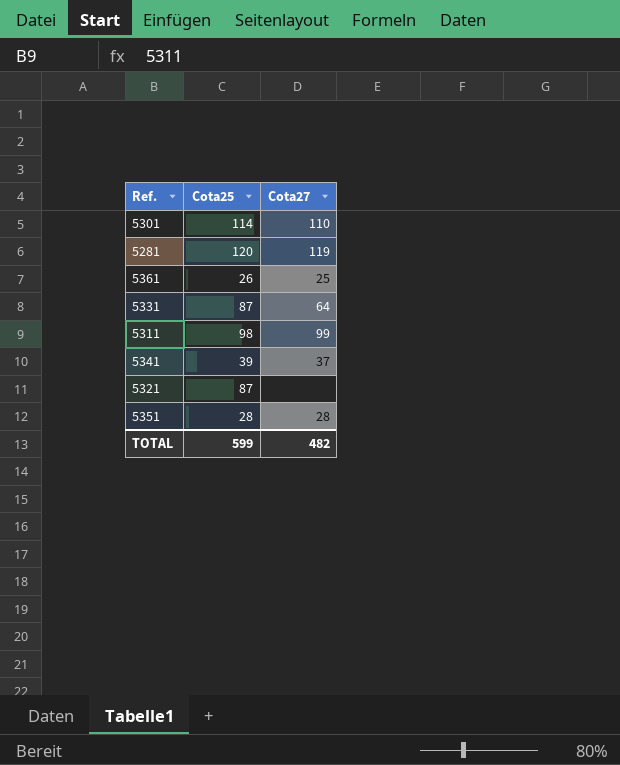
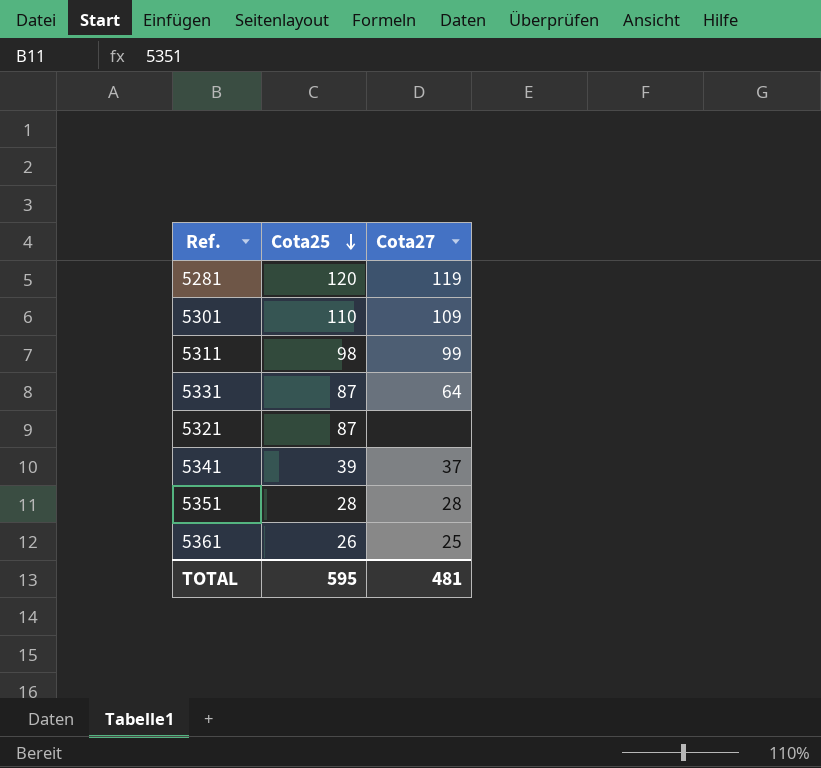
row order: none -> Cota25 descending
5301 | Cota25: 114 -> 110
5301 | Cota27: 110 -> 109
TOTAL | Cota25: 599 -> 595
TOTAL | Cota27: 482 -> 481

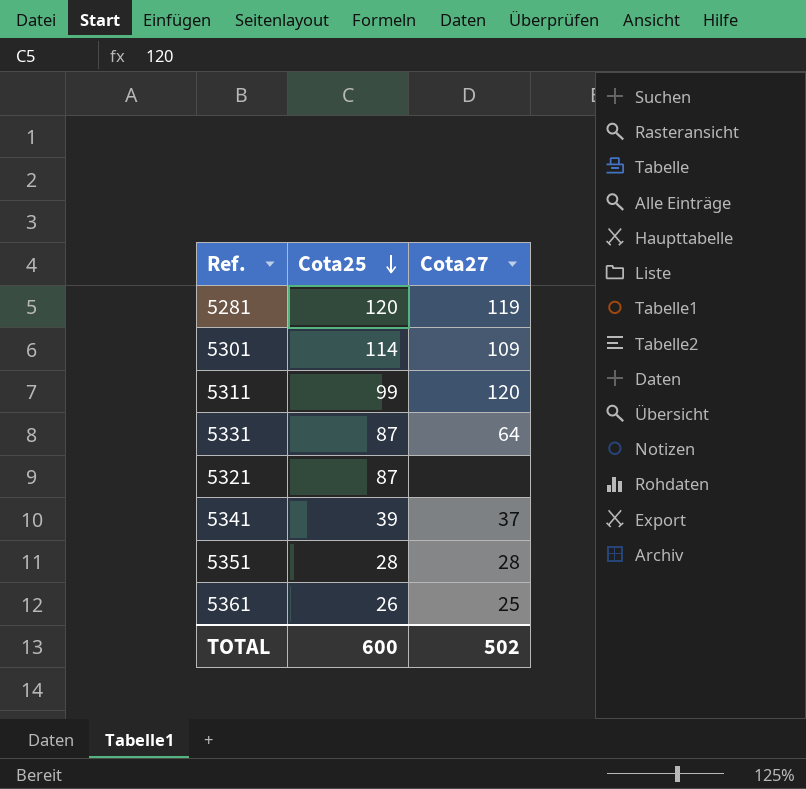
5301 | Cota25: 110 -> 114
5311 | Cota25: 98 -> 99
5311 | Cota27: 99 -> 120
TOTAL | Cota25: 595 -> 600
TOTAL | Cota27: 481 -> 502

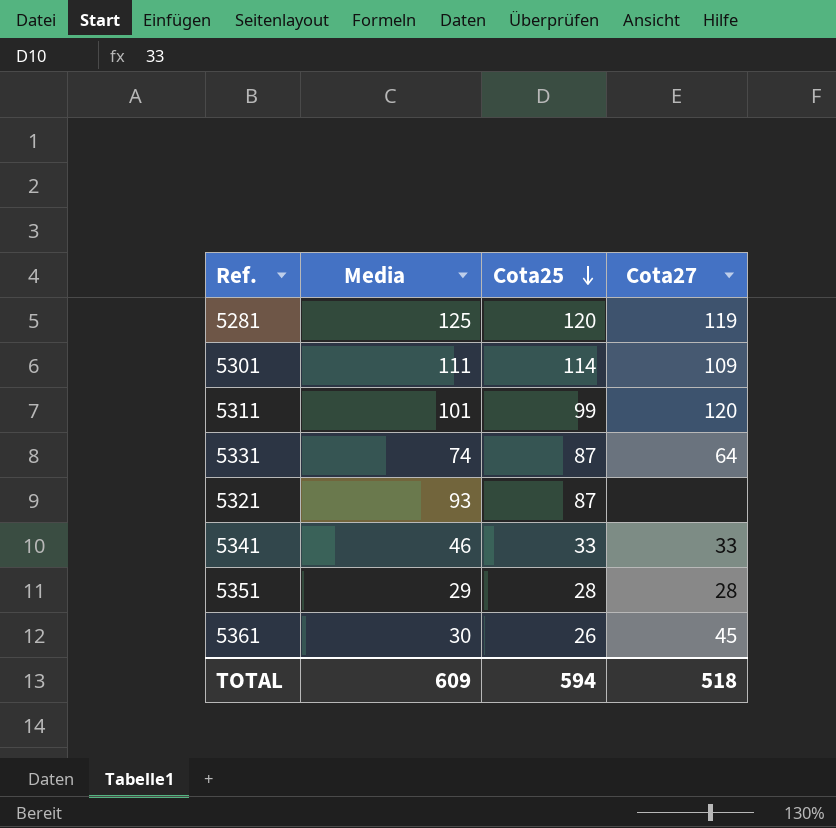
column Media | position: none -> 2
5341 | Cota25: 39 -> 33
5341 | Cota27: 37 -> 33
5361 | Cota27: 25 -> 45
TOTAL | Cota25: 600 -> 594
TOTAL | Cota27: 502 -> 518

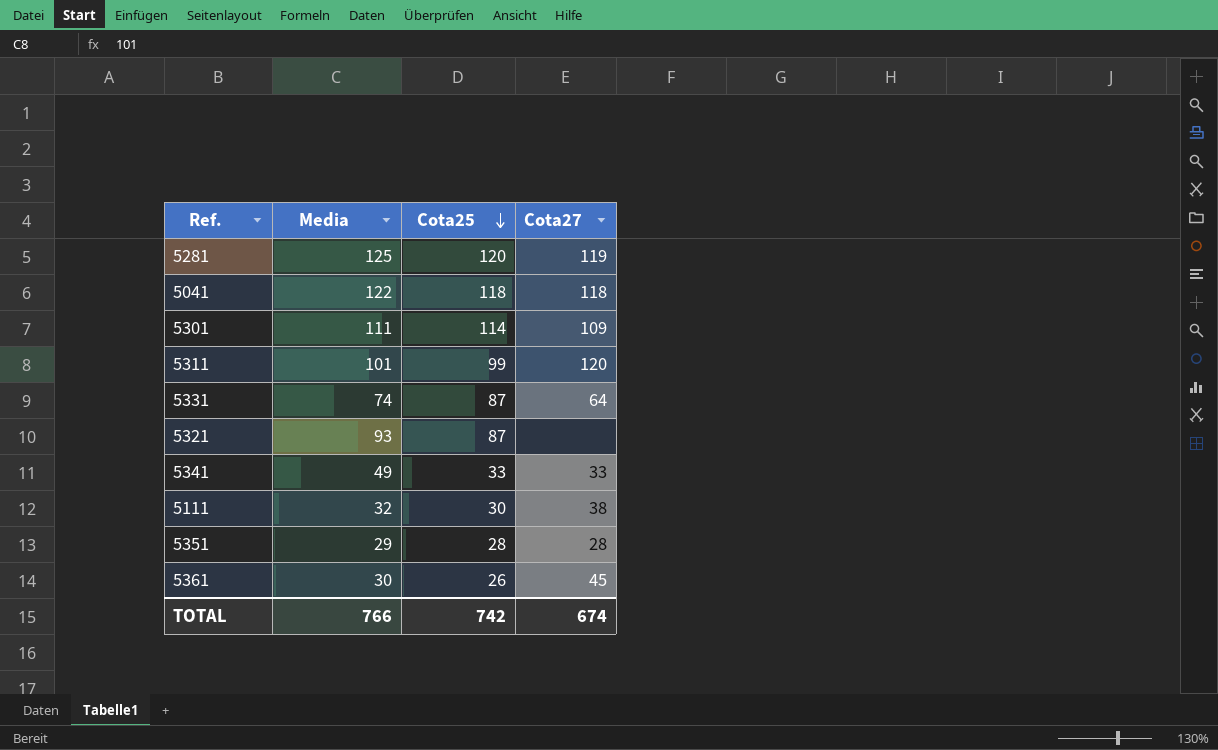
row 5041: none -> 122 | 118 | 118
5341 | Media: 46 -> 49
row 5111: none -> 32 | 30 | 38
TOTAL | Media: 609 -> 766
TOTAL | Cota25: 594 -> 742
TOTAL | Cota27: 518 -> 674

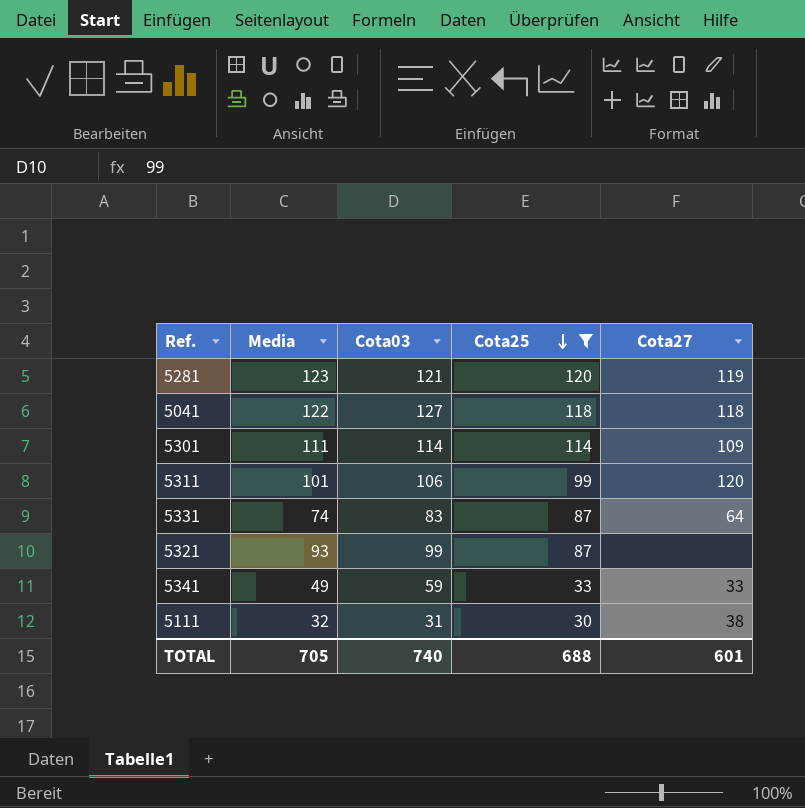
filter: none -> Cota25 >= 30
column Cota03 | position: none -> 3
5281 | Media: 125 -> 123
TOTAL | Media: 766 -> 705
TOTAL | Cota25: 742 -> 688
TOTAL | Cota27: 674 -> 601

